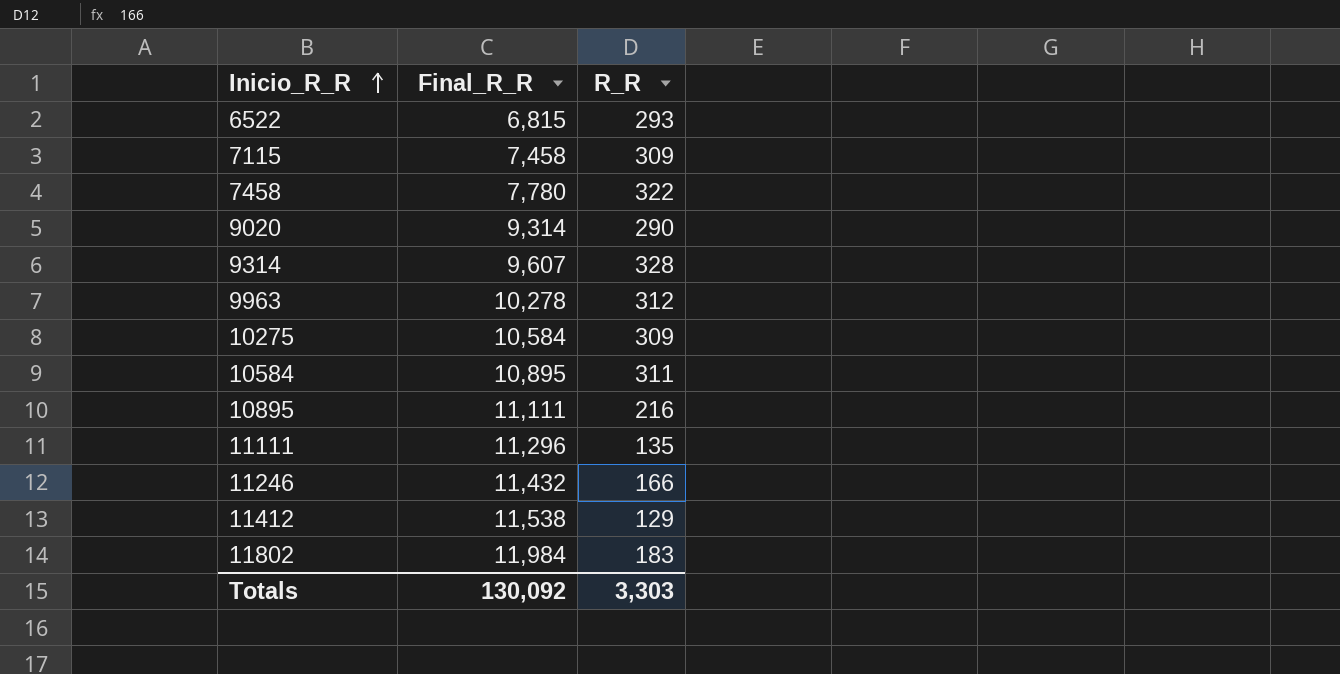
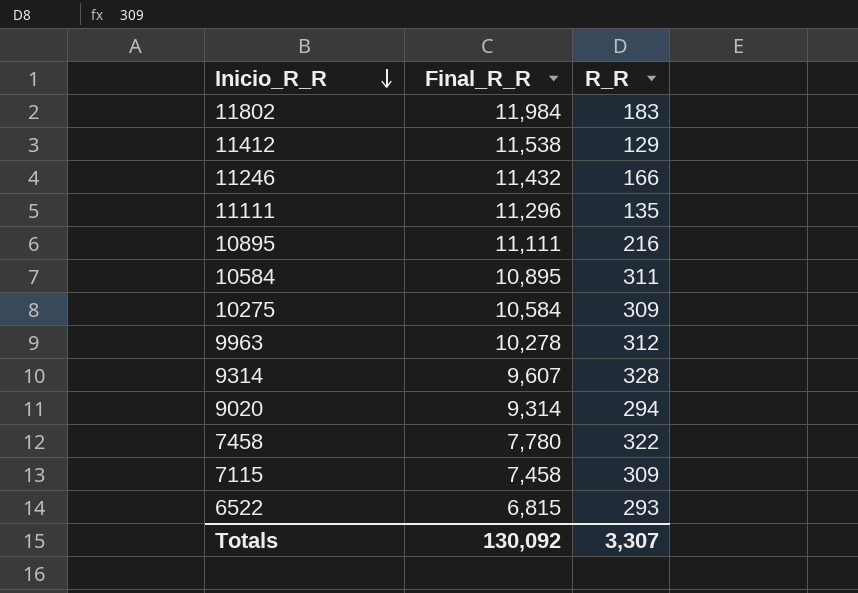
row order: Inicio_R_R ascending -> Inicio_R_R descending
9020 | R_R: 290 -> 294
Totals | R_R: 3,303 -> 3,307

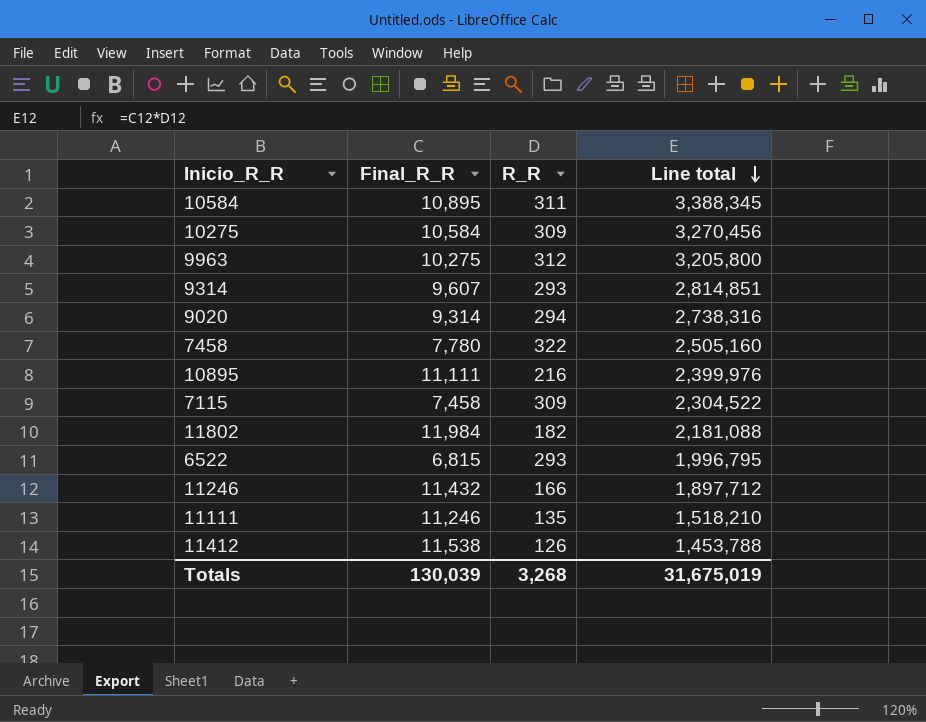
row order: Inicio_R_R descending -> Line total descending
column Line total | formula: none -> [Final_R_R] * [R_R]
9963 | Final_R_R: 10,278 -> 10,275
9314 | R_R: 328 -> 293
11802 | R_R: 183 -> 182
11111 | Final_R_R: 11,296 -> 11,246
11412 | R_R: 129 -> 126
Totals | Final_R_R: 130,092 -> 130,039
Totals | R_R: 3,307 -> 3,268

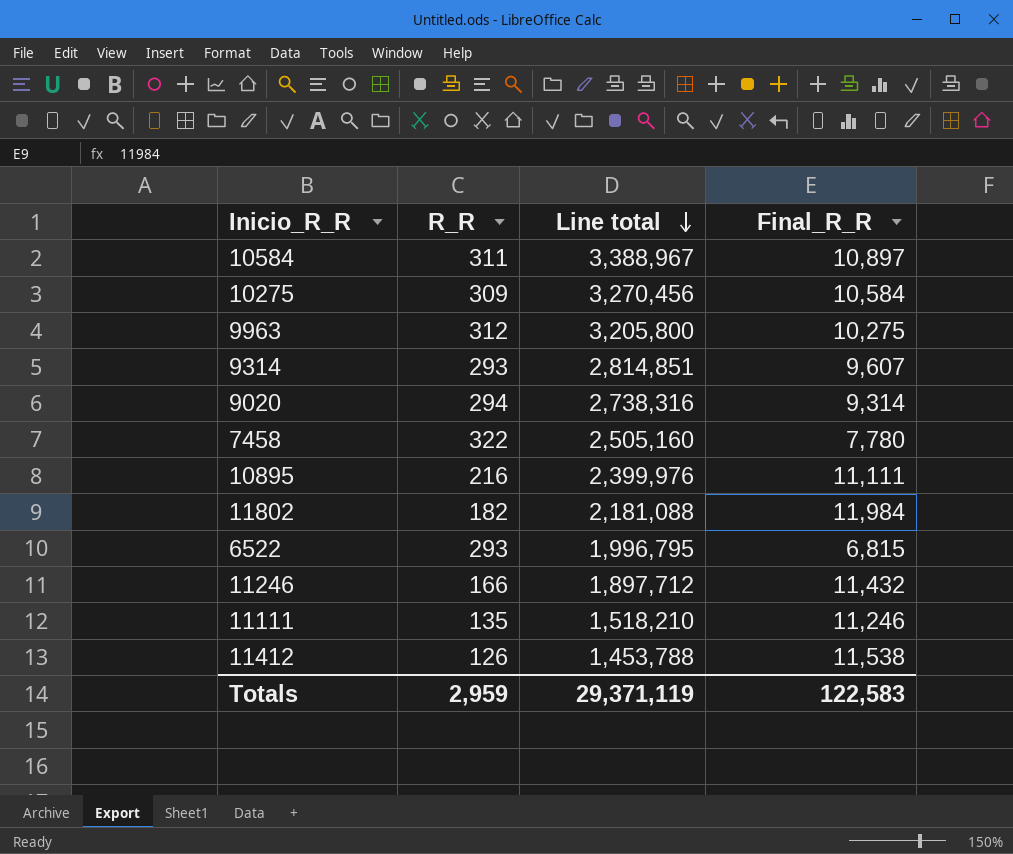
column Final_R_R | position: 2 -> 4
row 7115: 7,458 | 309 | 2,304,522 -> none
10584 | Line total: 3,388,345 -> 3,388,967
10584 | Final_R_R: 10,895 -> 10,897
Totals | R_R: 3,268 -> 2,959
Totals | Line total: 31,675,019 -> 29,371,119
Totals | Final_R_R: 130,039 -> 122,583

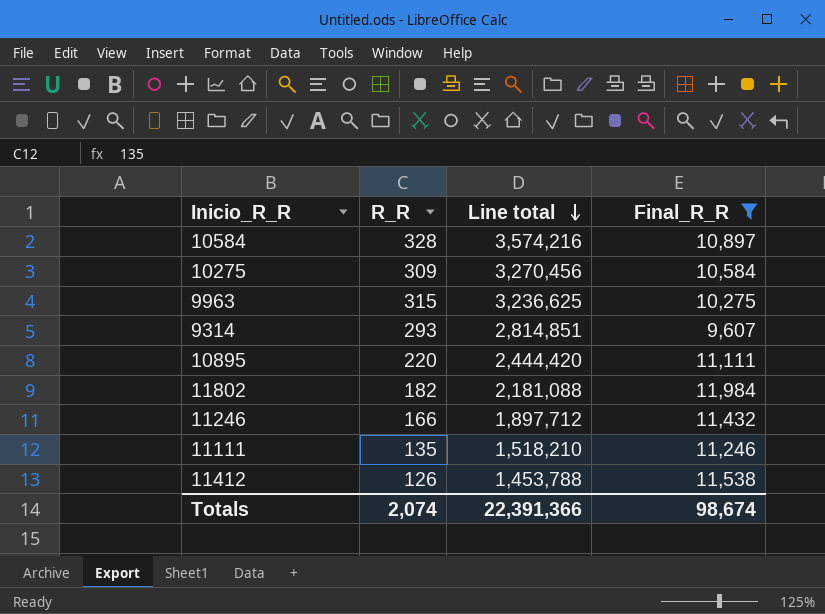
filter: none -> Final_R_R >= 9,607
10584 | R_R: 311 -> 328
10584 | Line total: 3,388,967 -> 3,574,216
9963 | R_R: 312 -> 315
9963 | Line total: 3,205,800 -> 3,236,625
10895 | R_R: 216 -> 220
10895 | Line total: 2,399,976 -> 2,444,420
Totals | R_R: 2,959 -> 2,074
Totals | Line total: 29,371,119 -> 22,391,366
Totals | Final_R_R: 122,583 -> 98,674

